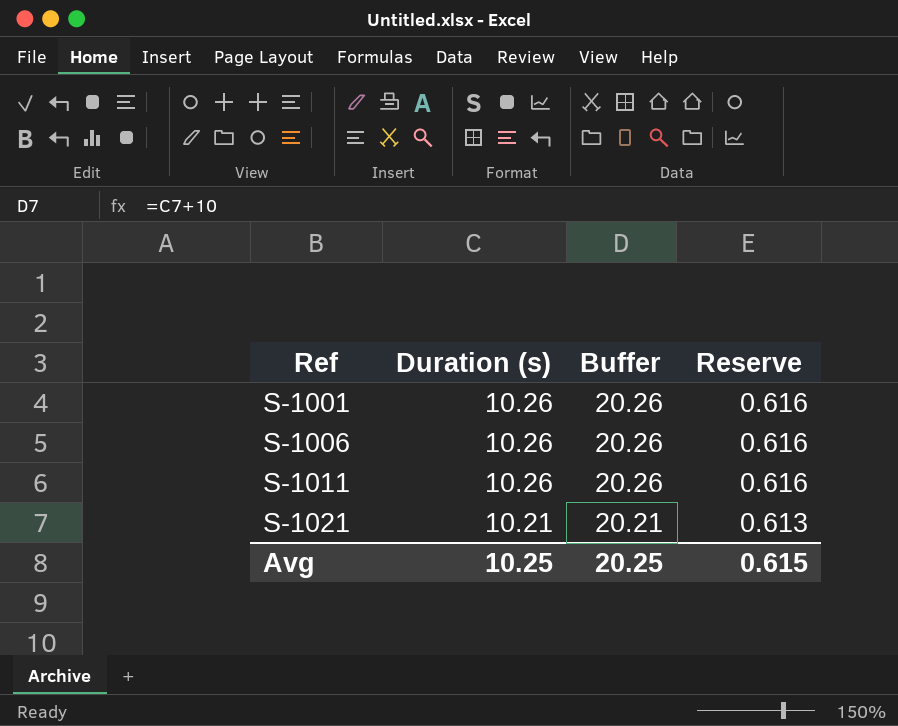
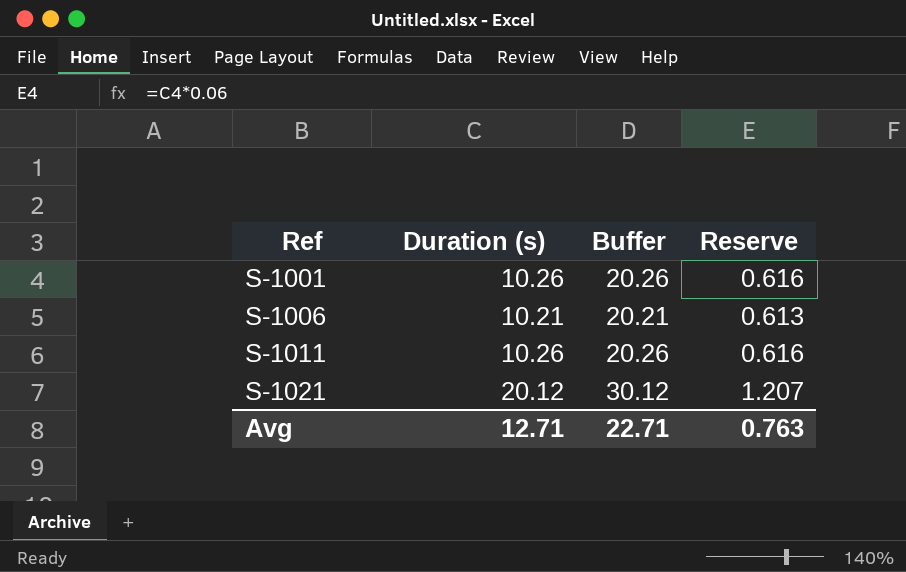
S-1006 | Duration (s): 10.26 -> 10.21
S-1006 | Buffer: 20.26 -> 20.21
S-1006 | Reserve: 0.616 -> 0.613
S-1021 | Duration (s): 10.21 -> 20.12
S-1021 | Buffer: 20.21 -> 30.12
S-1021 | Reserve: 0.613 -> 1.207
Avg | Duration (s): 10.25 -> 12.71
Avg | Buffer: 20.25 -> 22.71
Avg | Reserve: 0.615 -> 0.763

